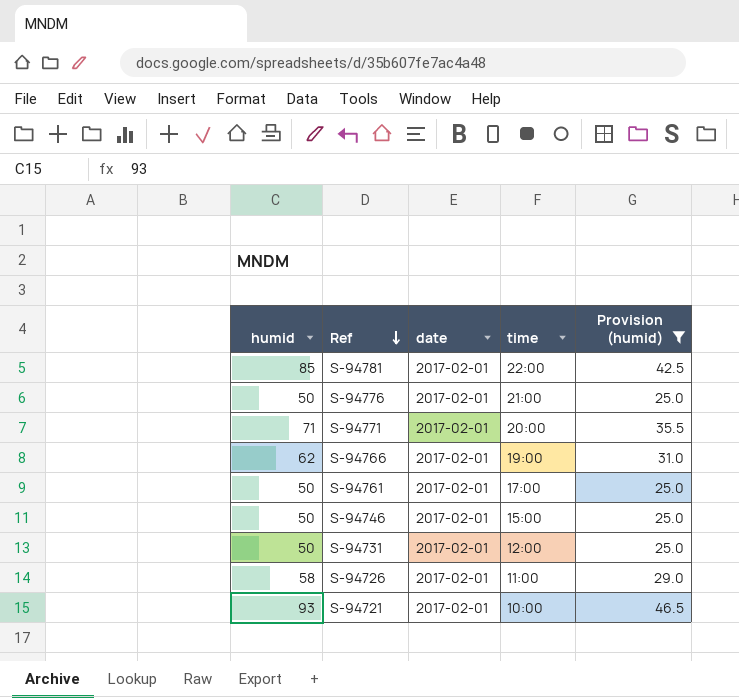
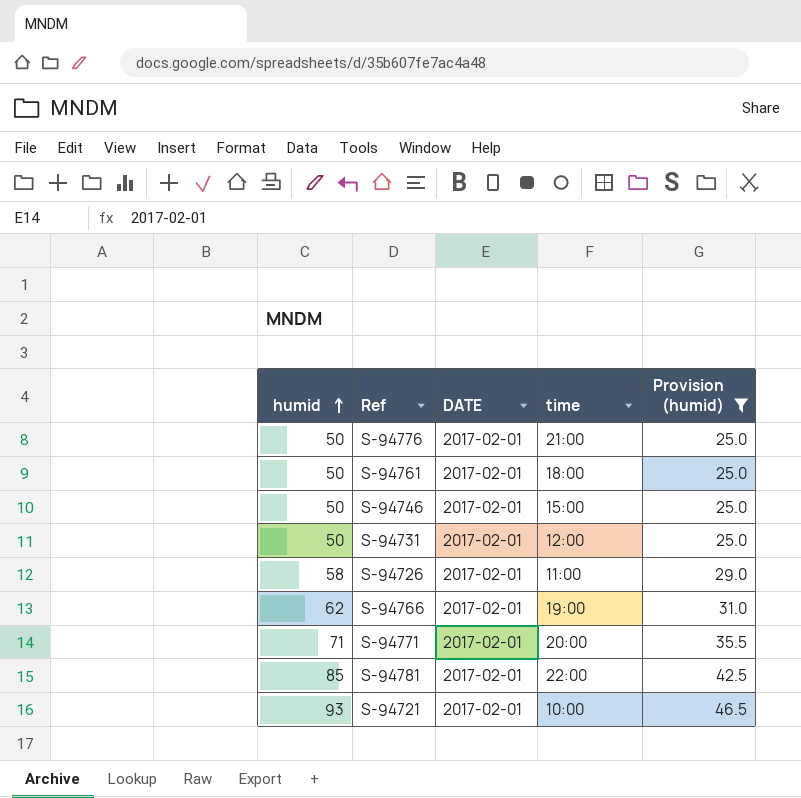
row order: Ref descending -> humid ascending
column name: date -> DATE
S-94761 | time: 17:00 -> 18:00

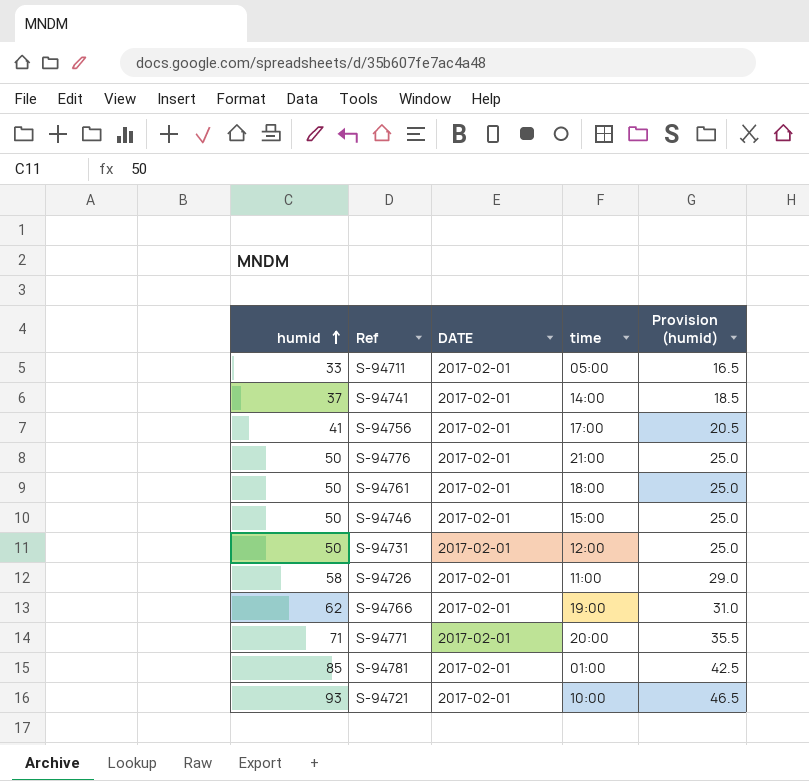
filter: Provision (humid) >= 25.0 -> none
S-94781 | time: 22:00 -> 01:00

